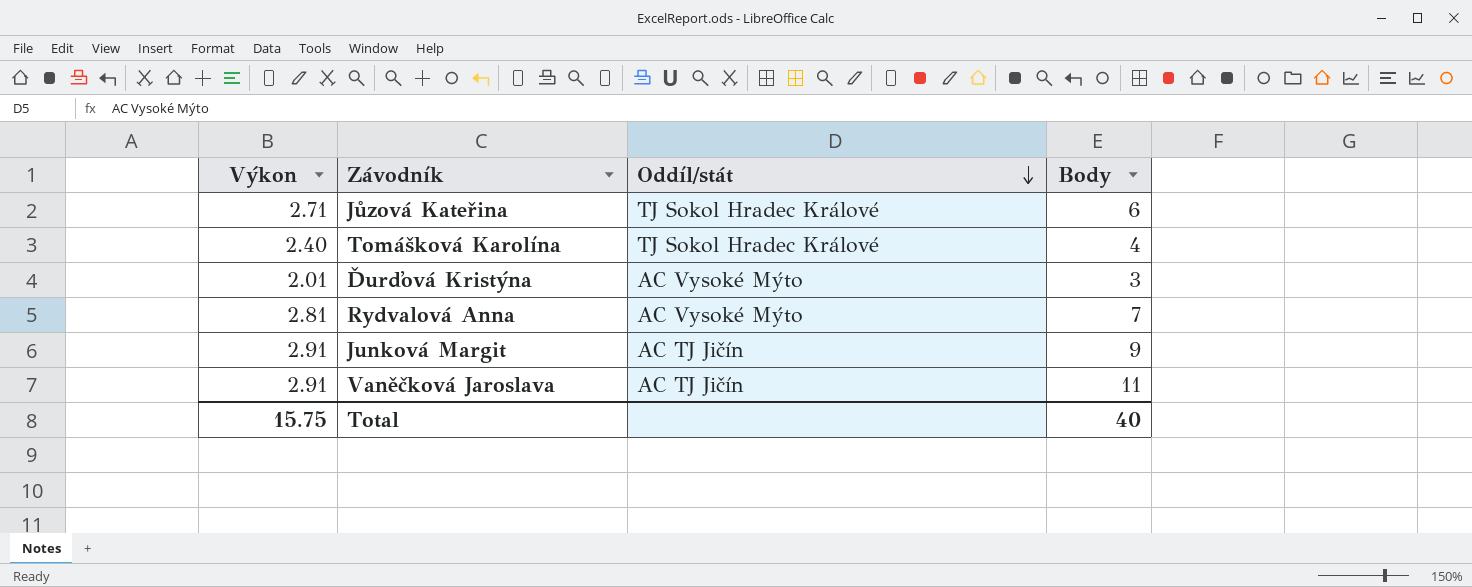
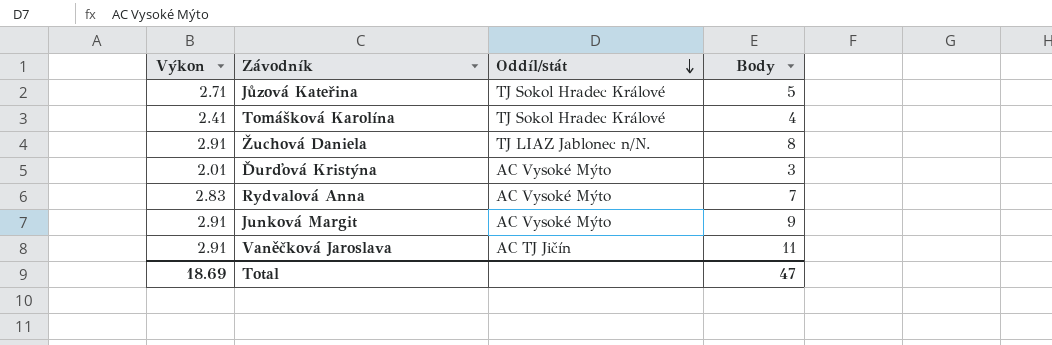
Jůzová Kateřina | Body: 6 -> 5
Tomášková Karolína | Výkon: 2.40 -> 2.41
row Žuchová Daniela: none -> 2.91 | TJ LIAZ Jablonec n/N. | 8
Rydvalová Anna | Výkon: 2.81 -> 2.83
Junková Margit | Oddíl/stát: AC TJ Jičín -> AC Vysoké Mýto
Total | Výkon: 15.75 -> 18.69
Total | Body: 40 -> 47

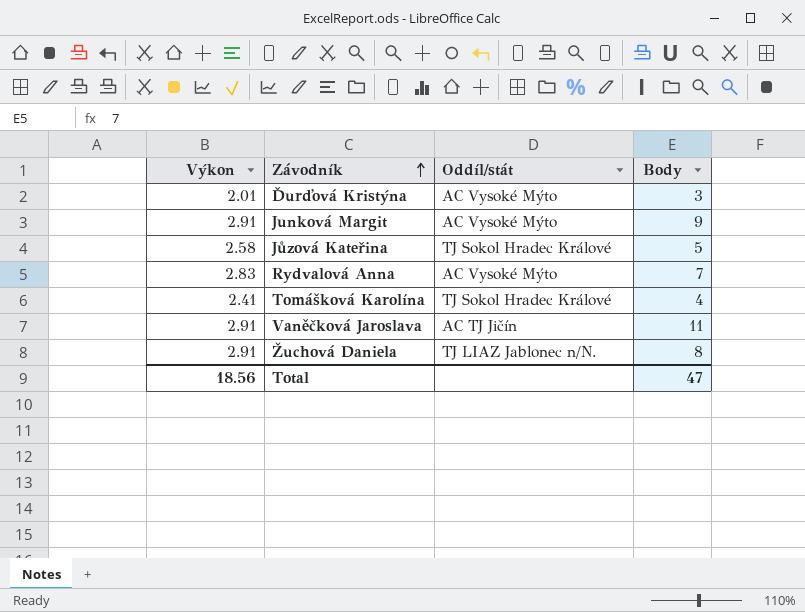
row order: Oddíl/stát descending -> Závodník ascending
Jůzová Kateřina | Výkon: 2.71 -> 2.58
Total | Výkon: 18.69 -> 18.56

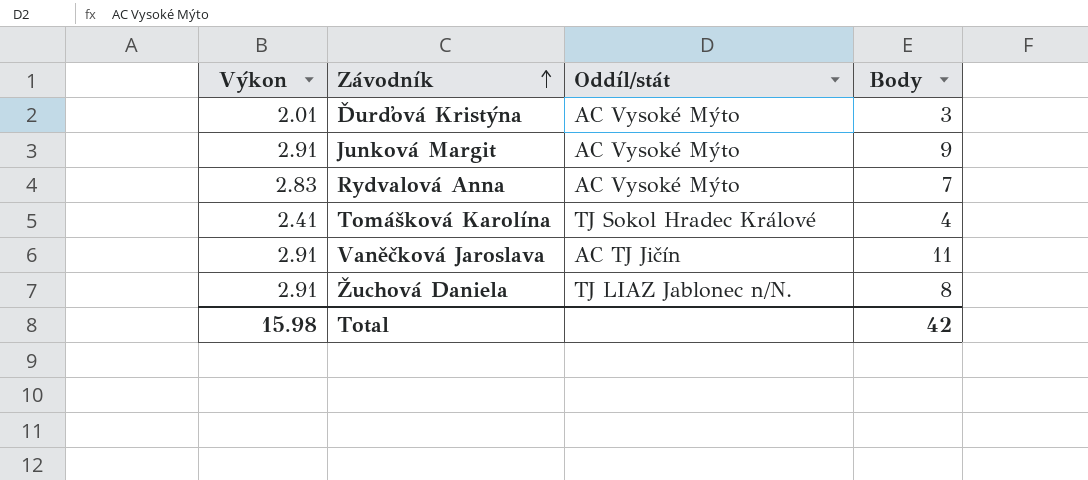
row Jůzová Kateřina: 2.58 | TJ Sokol Hradec Králové | 5 -> none
Total | Výkon: 18.56 -> 15.98
Total | Body: 47 -> 42

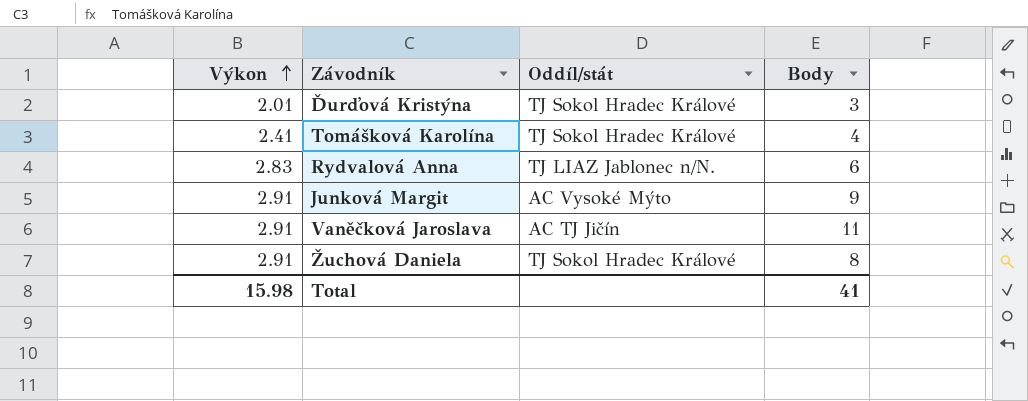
row order: Závodník ascending -> Výkon ascending
Ďurďová Kristýna | Oddíl/stát: AC Vysoké Mýto -> TJ Sokol Hradec Králové
Rydvalová Anna | Oddíl/stát: AC Vysoké Mýto -> TJ LIAZ Jablonec n/N.
Rydvalová Anna | Body: 7 -> 6
Žuchová Daniela | Oddíl/stát: TJ LIAZ Jablonec n/N. -> TJ Sokol Hradec Králové
Total | Body: 42 -> 41

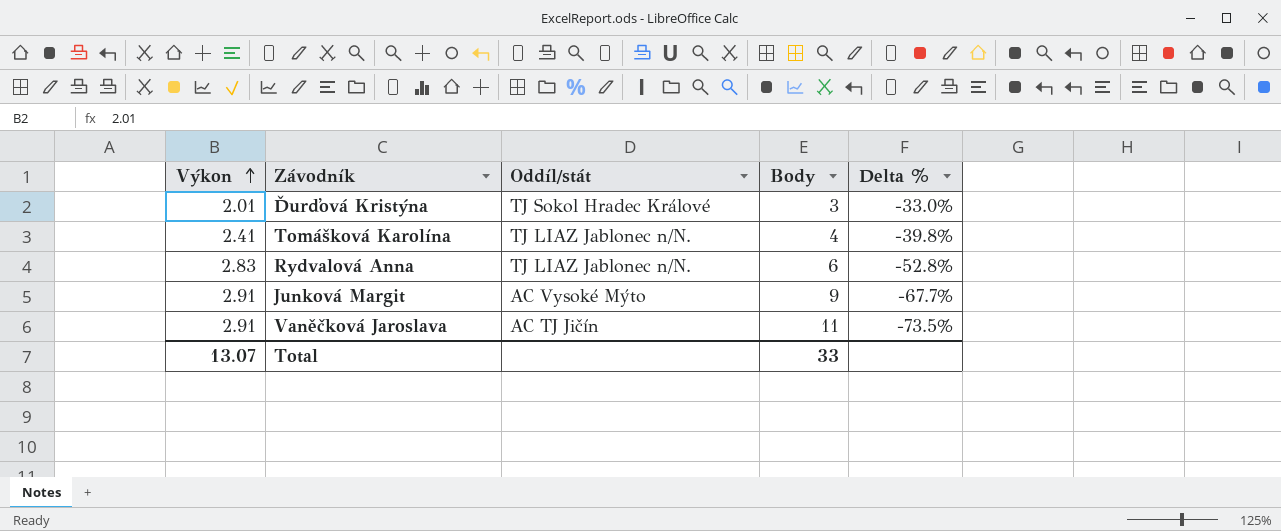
column Delta % | formula: none -> ([Výkon] - [Body]) / [Body]
row Žuchová Daniela: 2.91 | TJ Sokol Hradec Králové | 8 -> none
Tomášková Karolína | Oddíl/stát: TJ Sokol Hradec Králové -> TJ LIAZ Jablonec n/N.
Total | Výkon: 15.98 -> 13.07
Total | Body: 41 -> 33

